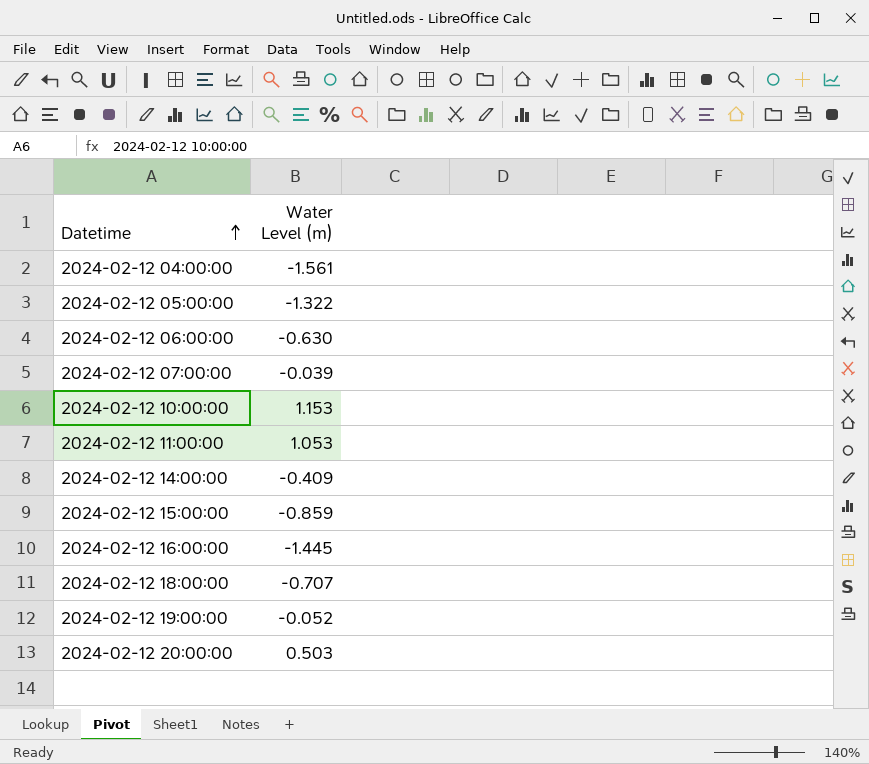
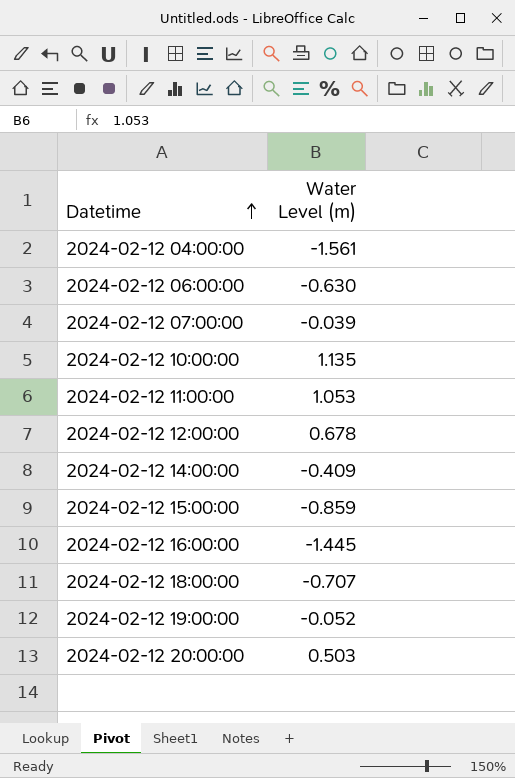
row 2024-02-12 05:00:00: -1.322 -> none
2024-02-12 10:00:00 | Water Level (m): 1.153 -> 1.135
row 2024-02-12 12:00:00: none -> 0.678

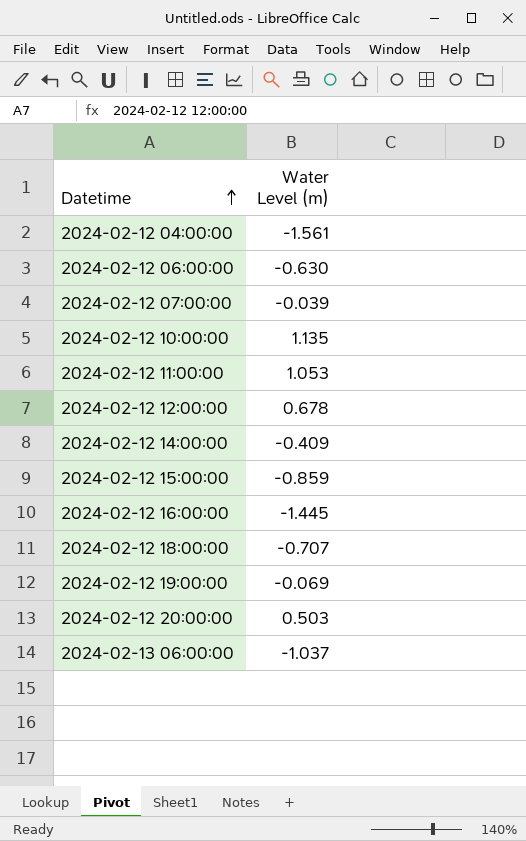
2024-02-12 19:00:00 | Water Level (m): -0.052 -> -0.069
row 2024-02-13 06:00:00: none -> -1.037

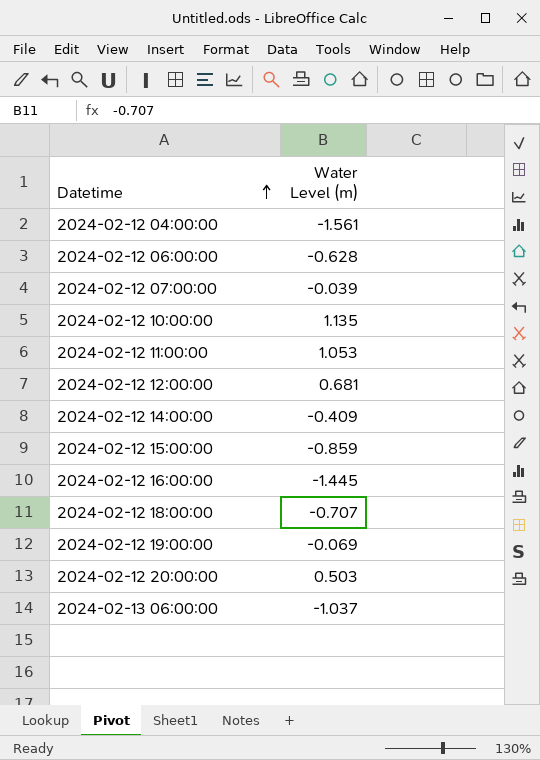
2024-02-12 06:00:00 | Water Level (m): -0.630 -> -0.628
2024-02-12 12:00:00 | Water Level (m): 0.678 -> 0.681

